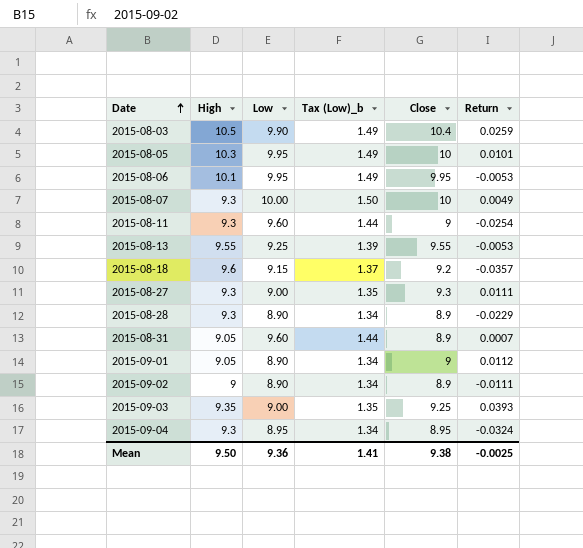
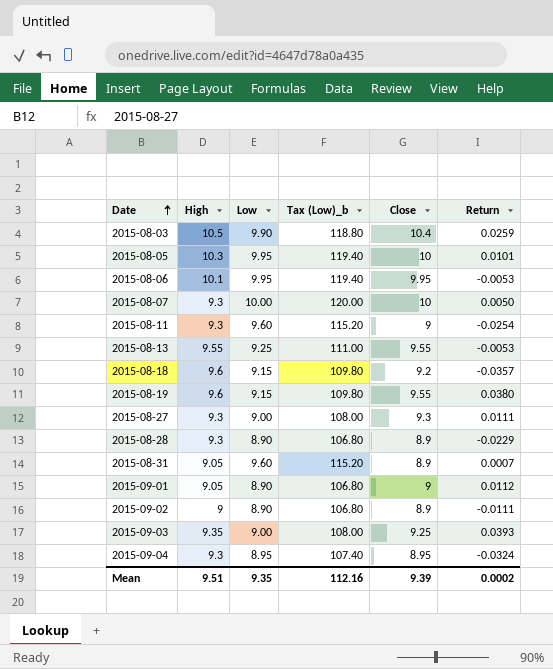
column Tax (Low)_b | formula: [Low] * 0.15 -> [Low] * 12
2015-08-07 | Return: 0.0049 -> 0.0050
row 2015-08-19: none -> 9.6 | 9.15 | 109.80 | 9.55 | 0.0380
Mean | High: 9.50 -> 9.51
Mean | Low: 9.36 -> 9.35
Mean | Tax (Low)_b: 1.41 -> 112.16
Mean | Close: 9.38 -> 9.39
Mean | Return: -0.0025 -> 0.0002

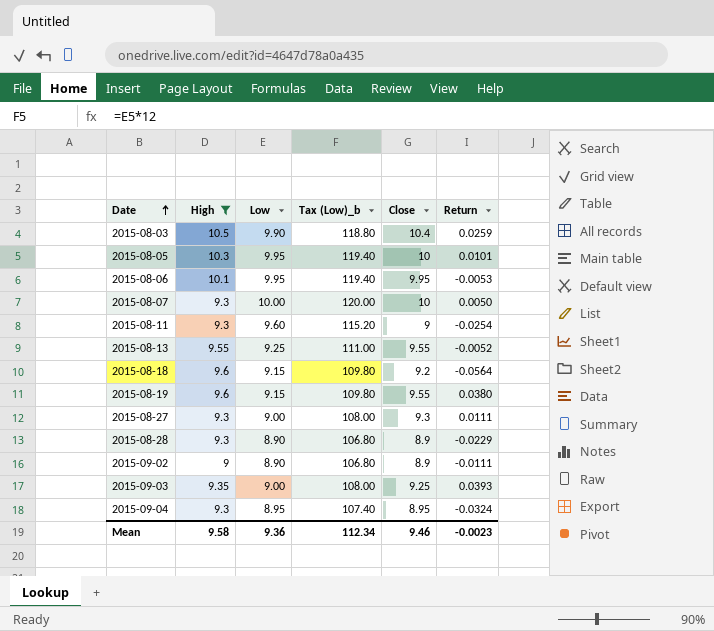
filter: none -> High != 9.05
2015-08-13 | Return: -0.0053 -> -0.0052
2015-08-18 | Return: -0.0357 -> -0.0564
Mean | High: 9.51 -> 9.58
Mean | Low: 9.35 -> 9.36
Mean | Tax (Low)_b: 112.16 -> 112.34
Mean | Close: 9.39 -> 9.46
Mean | Return: 0.0002 -> -0.0023

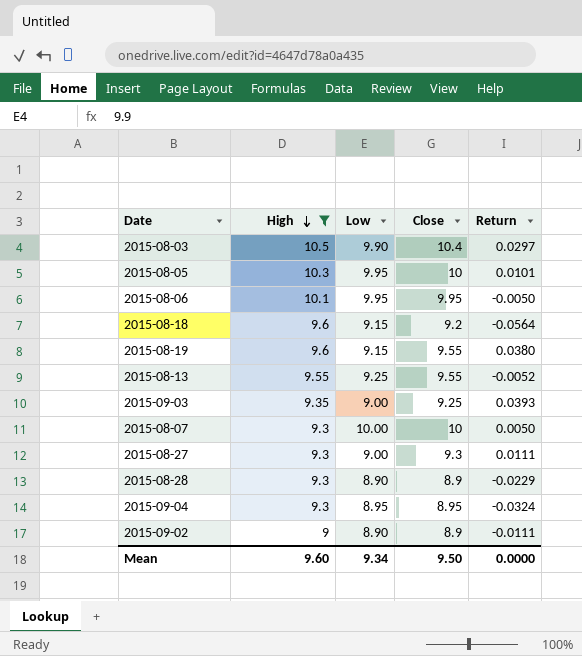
row order: Date ascending -> High descending
column Tax (Low)_b | formula: [Low] * 12 -> none
row 2015-08-11: 9.3 | 9.60 | 115.20 | 9 | -0.0254 -> none
2015-08-03 | Return: 0.0259 -> 0.0297
2015-08-06 | Return: -0.0053 -> -0.0050
Mean | High: 9.58 -> 9.60
Mean | Low: 9.36 -> 9.34
Mean | Close: 9.46 -> 9.50
Mean | Return: -0.0023 -> 0.0000

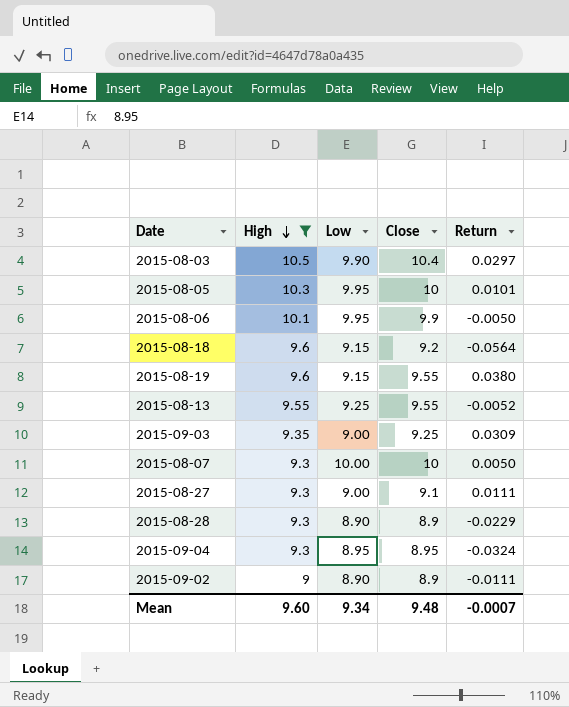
2015-08-06 | Close: 9.95 -> 9.9
2015-09-03 | Return: 0.0393 -> 0.0309
2015-08-27 | Close: 9.3 -> 9.1
Mean | Close: 9.50 -> 9.48
Mean | Return: 0.0000 -> -0.0007

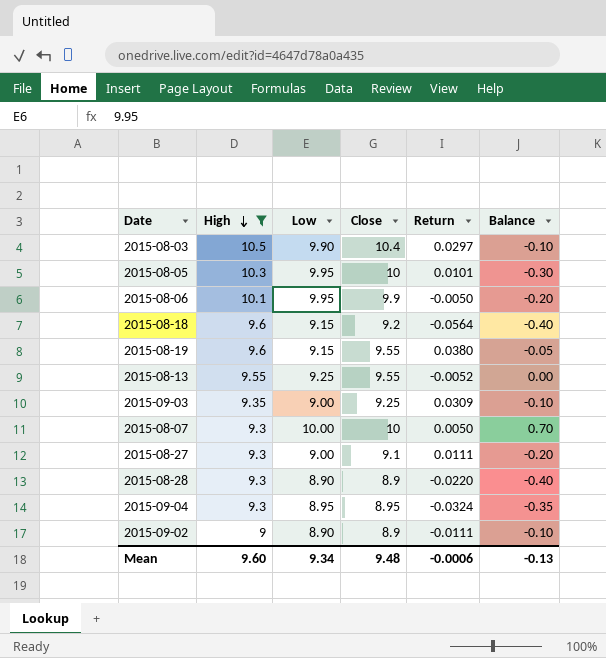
column Balance | formula: none -> [Close] - [High]
2015-08-28 | Return: -0.0229 -> -0.0220
Mean | Return: -0.0007 -> -0.0006

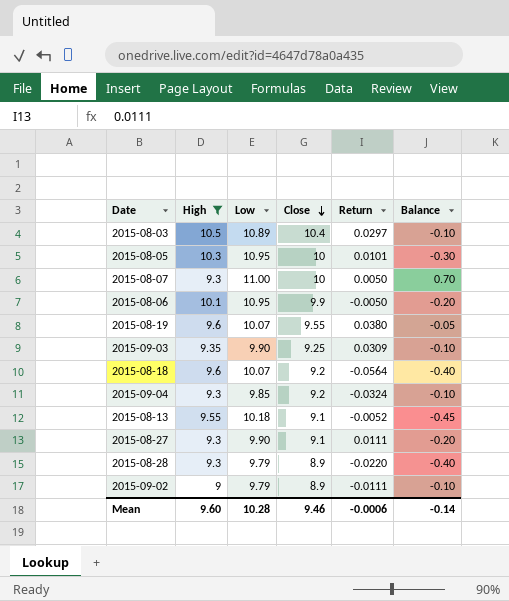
row order: High descending -> Close descending
2015-08-03 | Low: 9.90 -> 10.89
2015-08-05 | Low: 9.95 -> 10.95
2015-08-07 | Low: 10.00 -> 11.00
2015-08-06 | Low: 9.95 -> 10.95
2015-08-19 | Low: 9.15 -> 10.07
2015-09-03 | Low: 9.00 -> 9.90
2015-08-18 | Low: 9.15 -> 10.07
2015-09-04 | Low: 8.95 -> 9.85
2015-09-04 | Close: 8.95 -> 9.2
2015-09-04 | Balance: -0.35 -> -0.10
2015-08-13 | Low: 9.25 -> 10.18
2015-08-13 | Close: 9.55 -> 9.1
2015-08-13 | Balance: 0.00 -> -0.45
2015-08-27 | Low: 9.00 -> 9.90
2015-08-28 | Low: 8.90 -> 9.79
2015-09-02 | Low: 8.90 -> 9.79
Mean | Low: 9.34 -> 10.28
Mean | Close: 9.48 -> 9.46
Mean | Balance: -0.13 -> -0.14

